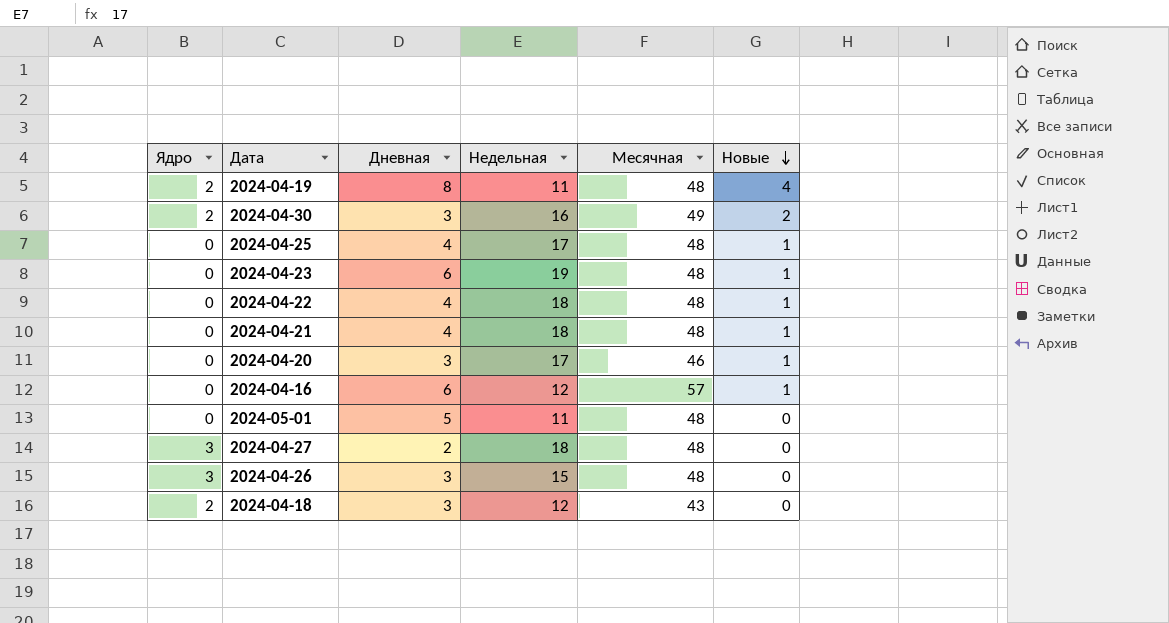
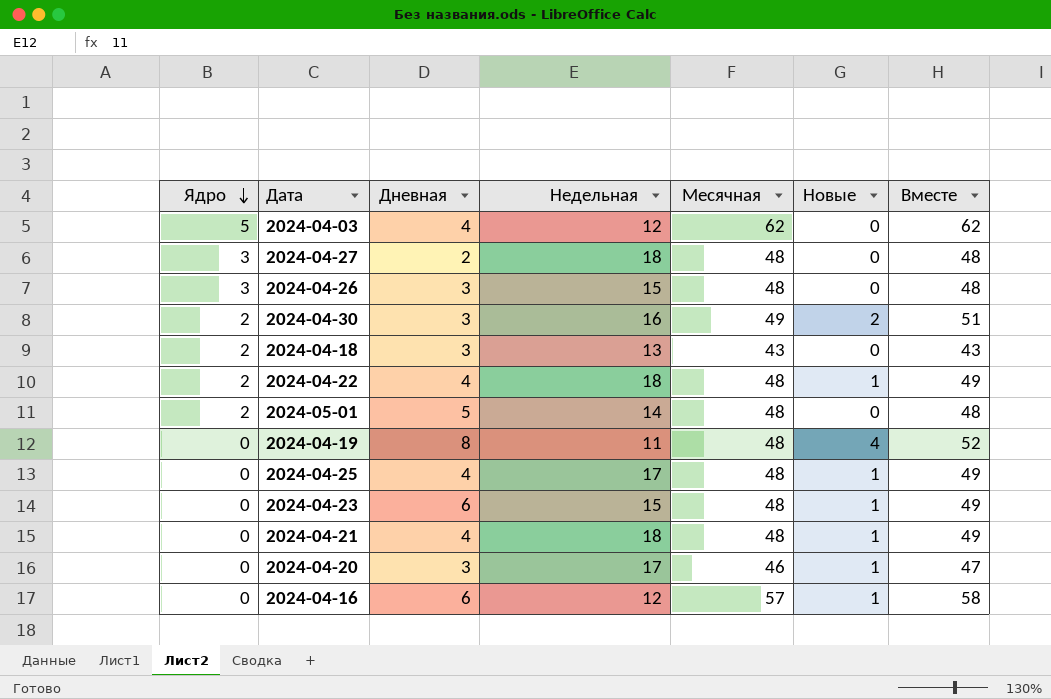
row order: Новые descending -> Ядро descending
column Вместе | formula: none -> [Месячная] + [Новые]
row 2024-04-03: none -> 5 | 4 | 12 | 62 | 0 | 62
2024-04-18 | Недельная: 12 -> 13
2024-04-22 | Ядро: 0 -> 2
2024-05-01 | Ядро: 0 -> 2
2024-05-01 | Недельная: 11 -> 14
2024-04-19 | Ядро: 2 -> 0
2024-04-23 | Недельная: 19 -> 15

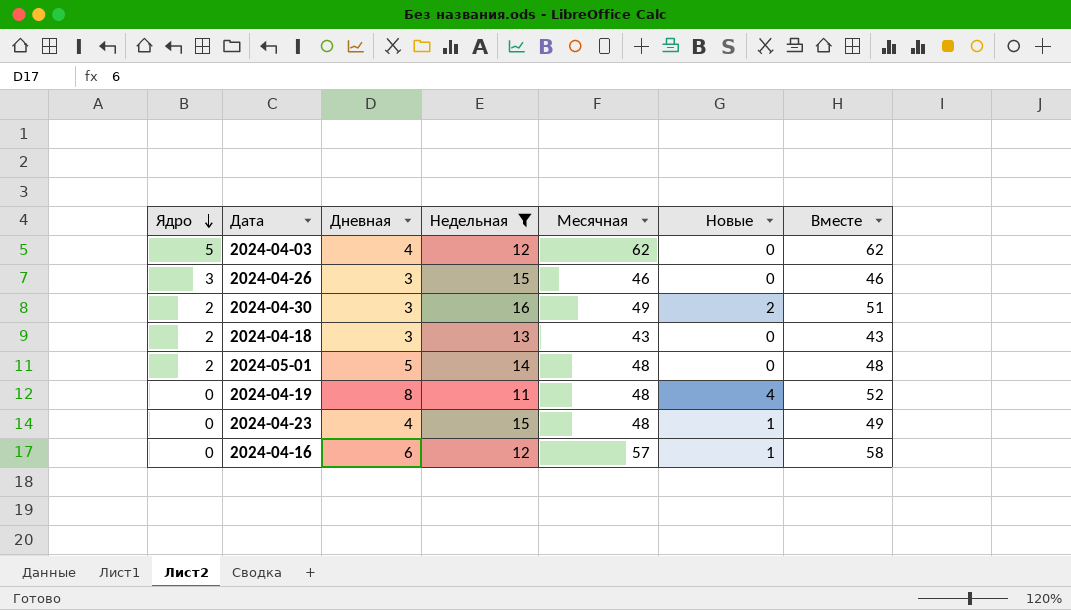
filter: none -> Недельная <= 16
2024-04-26 | Месячная: 48 -> 46
2024-04-26 | Вместе: 48 -> 46
2024-04-23 | Дневная: 6 -> 4

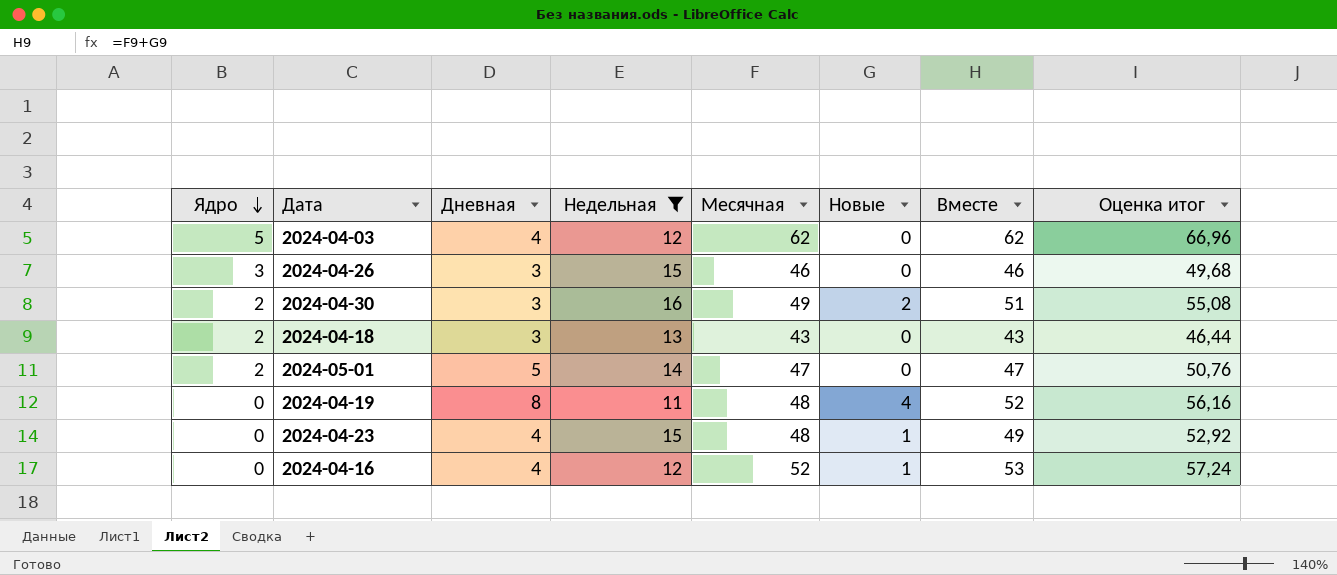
column Оценка итог | formula: none -> [Вместе] * 1,08
2024-05-01 | Месячная: 48 -> 47
2024-05-01 | Вместе: 48 -> 47
2024-04-16 | Дневная: 6 -> 4
2024-04-16 | Месячная: 57 -> 52
2024-04-16 | Вместе: 58 -> 53

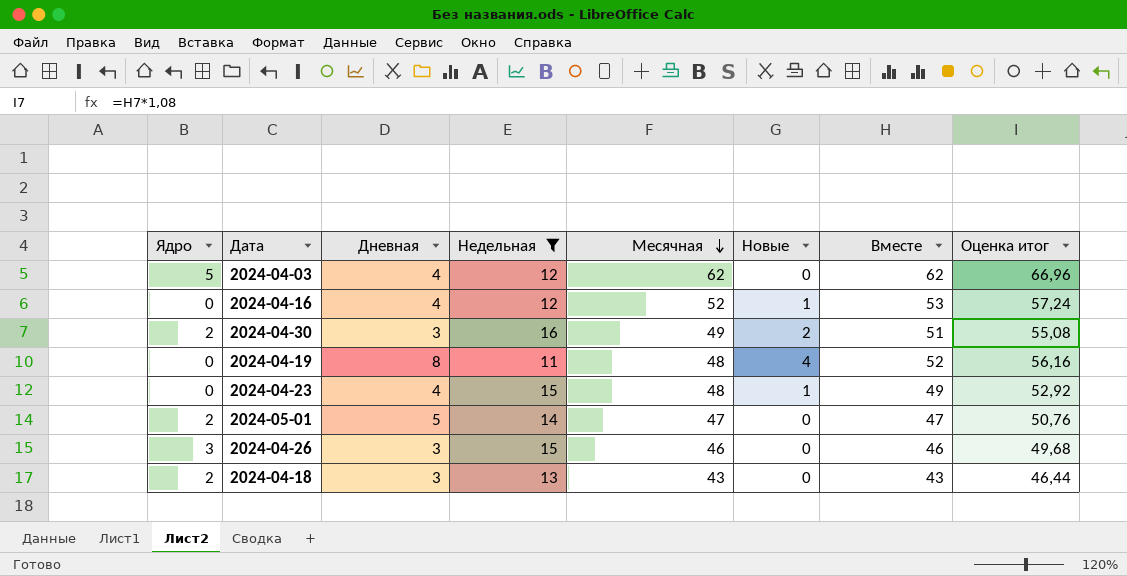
row order: Ядро descending -> Месячная descending

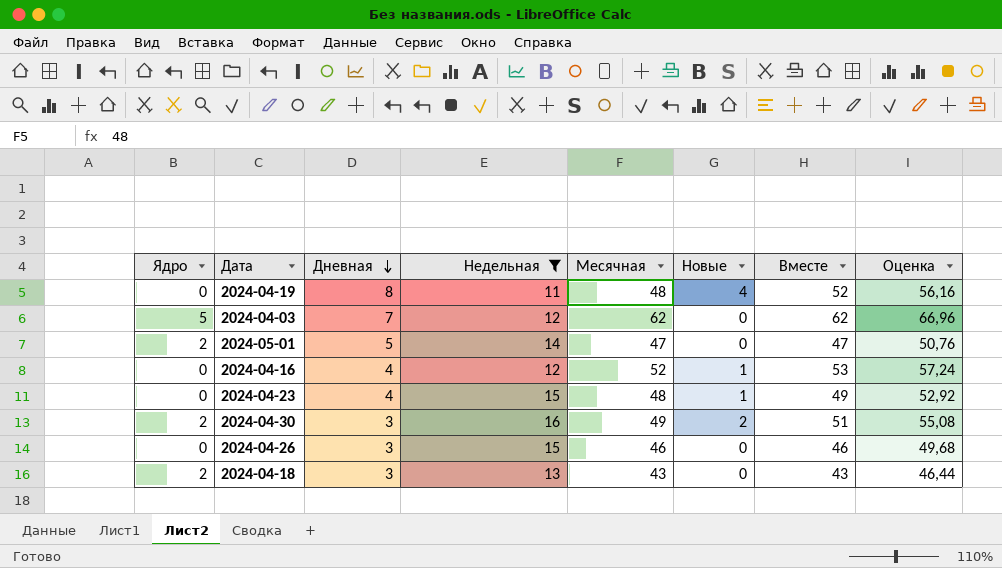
row order: Месячная descending -> Дневная descending
column name: Оценка итог -> Оценка
2024-04-03 | Дневная: 4 -> 7
2024-04-26 | Ядро: 3 -> 0

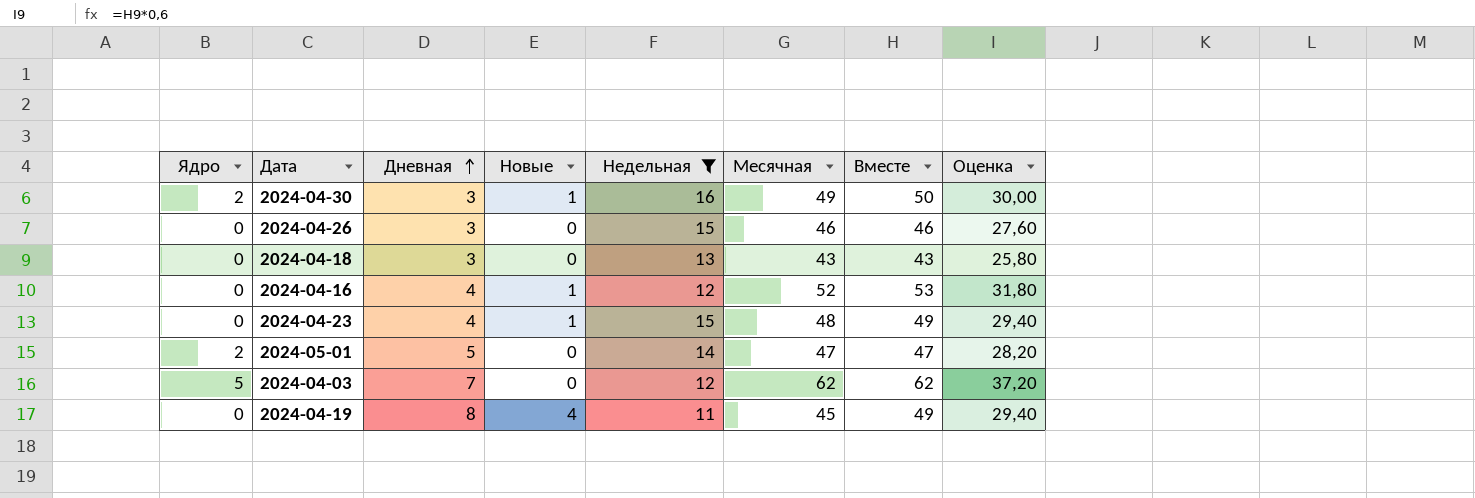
row order: Дневная descending -> Дневная ascending
column Новые | position: 6 -> 4
column Оценка | formula: [Вместе] * 1,08 -> [Вместе] * 0,6
2024-04-30 | Новые: 2 -> 1
2024-04-30 | Вместе: 51 -> 50
2024-04-18 | Ядро: 2 -> 0
2024-04-19 | Месячная: 48 -> 45
2024-04-19 | Вместе: 52 -> 49

